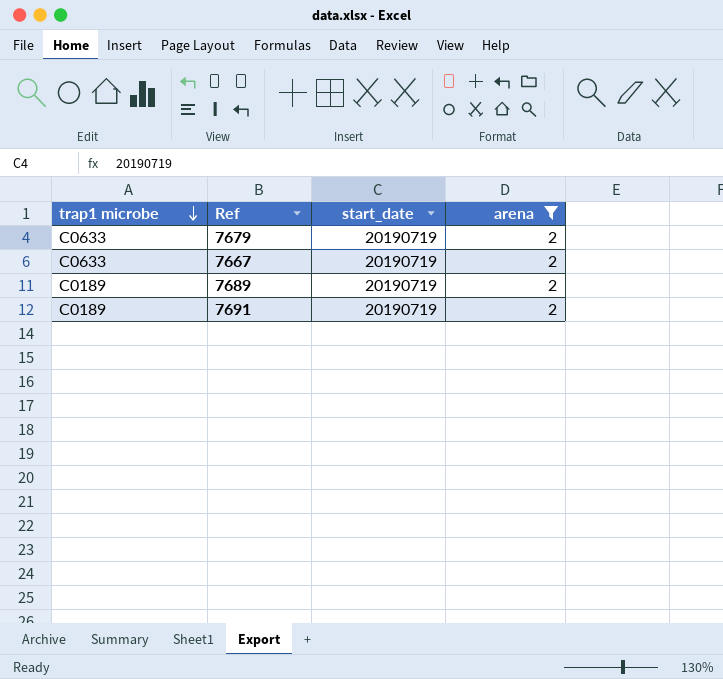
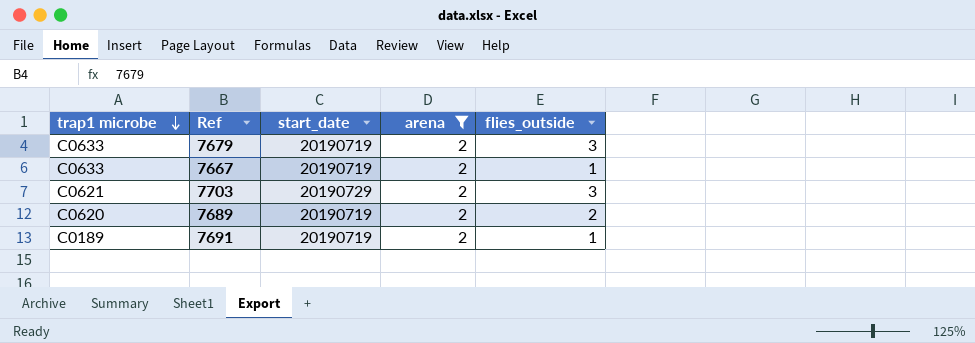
column flies_outside | position: none -> 5
row 7703: none -> C0621 | 20190729 | 2 | 3
7689 | trap1 microbe: C0189 -> C0620

